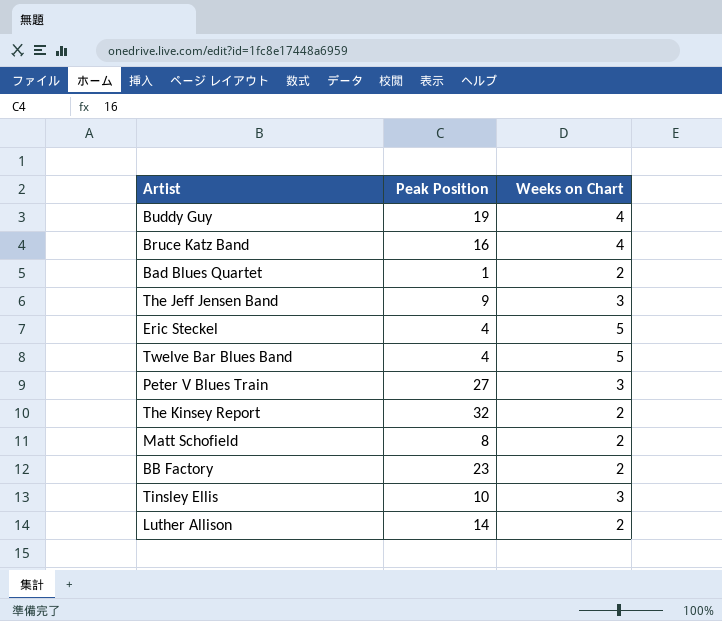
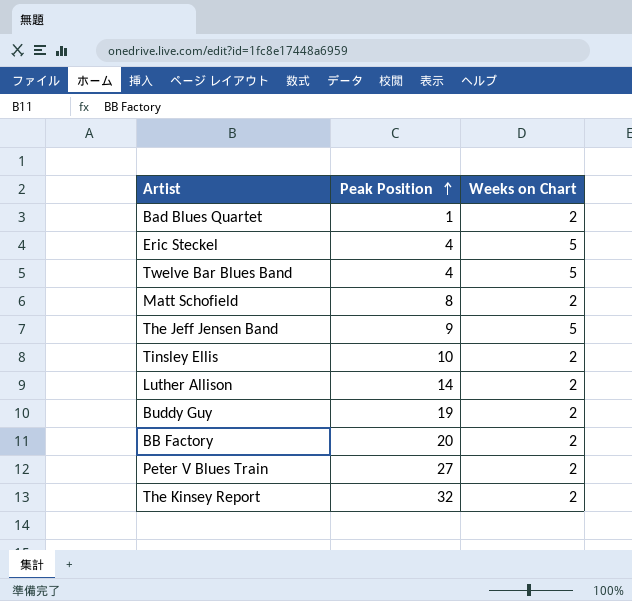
row order: none -> Peak Position ascending
row Bruce Katz Band: 16 | 4 -> none
The Jeff Jensen Band | Weeks on Chart: 3 -> 5
Tinsley Ellis | Weeks on Chart: 3 -> 2
Buddy Guy | Weeks on Chart: 4 -> 2
BB Factory | Peak Position: 23 -> 20
Peter V Blues Train | Weeks on Chart: 3 -> 2

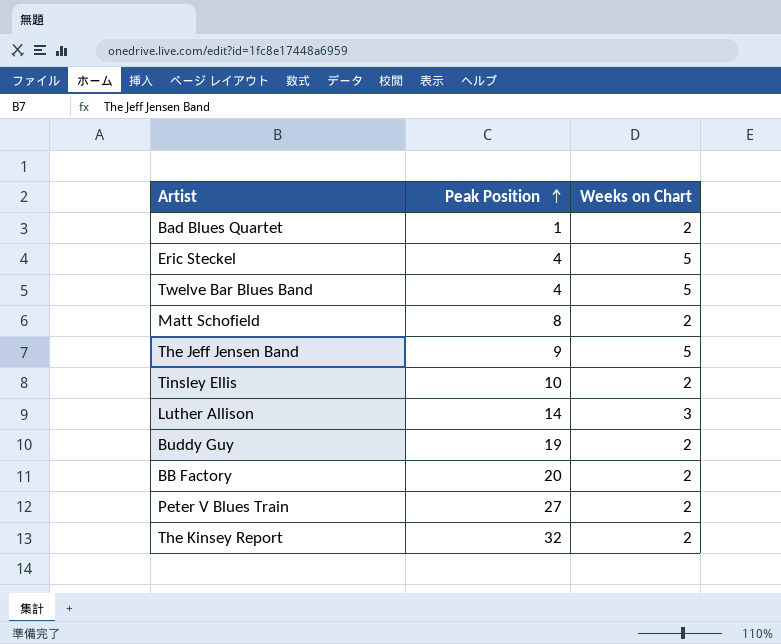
Luther Allison | Weeks on Chart: 2 -> 3

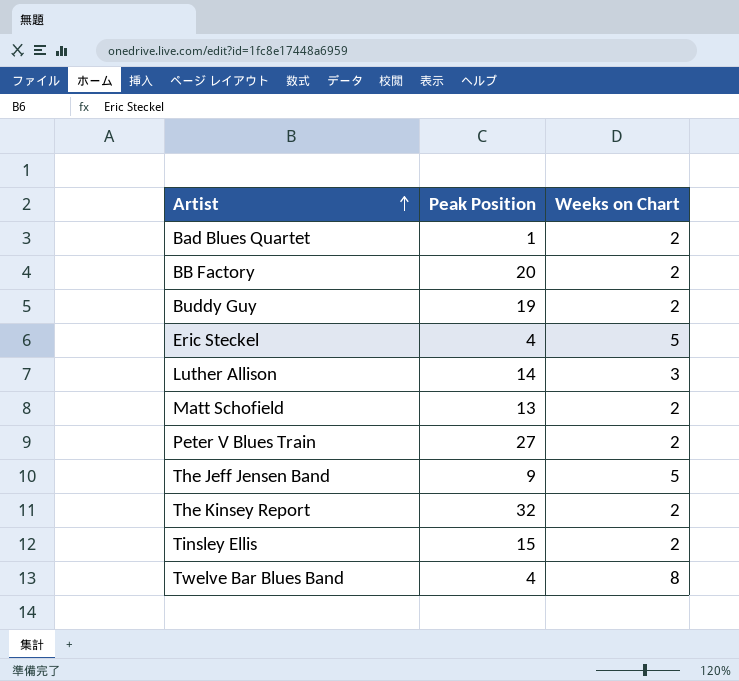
row order: Peak Position ascending -> Artist ascending
Matt Schofield | Peak Position: 8 -> 13
Tinsley Ellis | Peak Position: 10 -> 15
Twelve Bar Blues Band | Weeks on Chart: 5 -> 8

